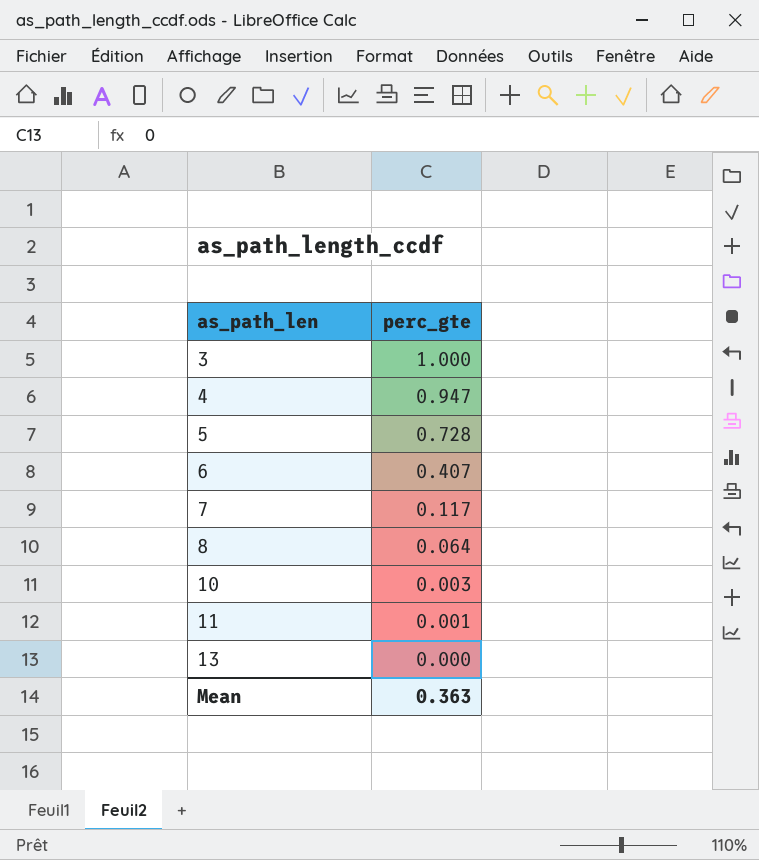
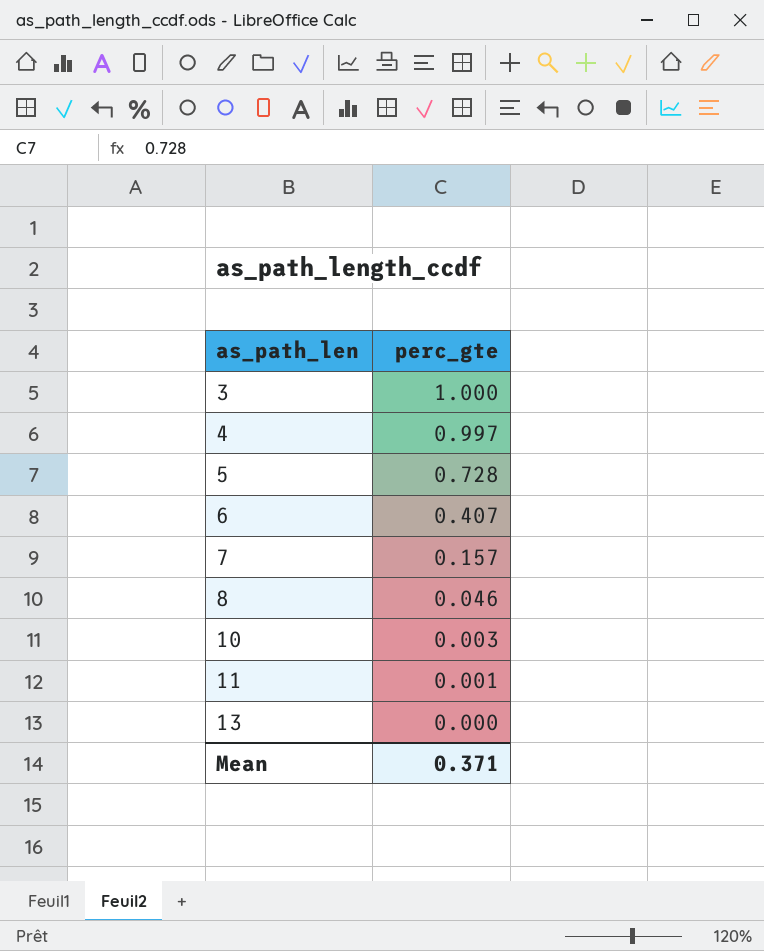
4 | perc_gte: 0.947 -> 0.997
7 | perc_gte: 0.117 -> 0.157
8 | perc_gte: 0.064 -> 0.046
Mean | perc_gte: 0.363 -> 0.371

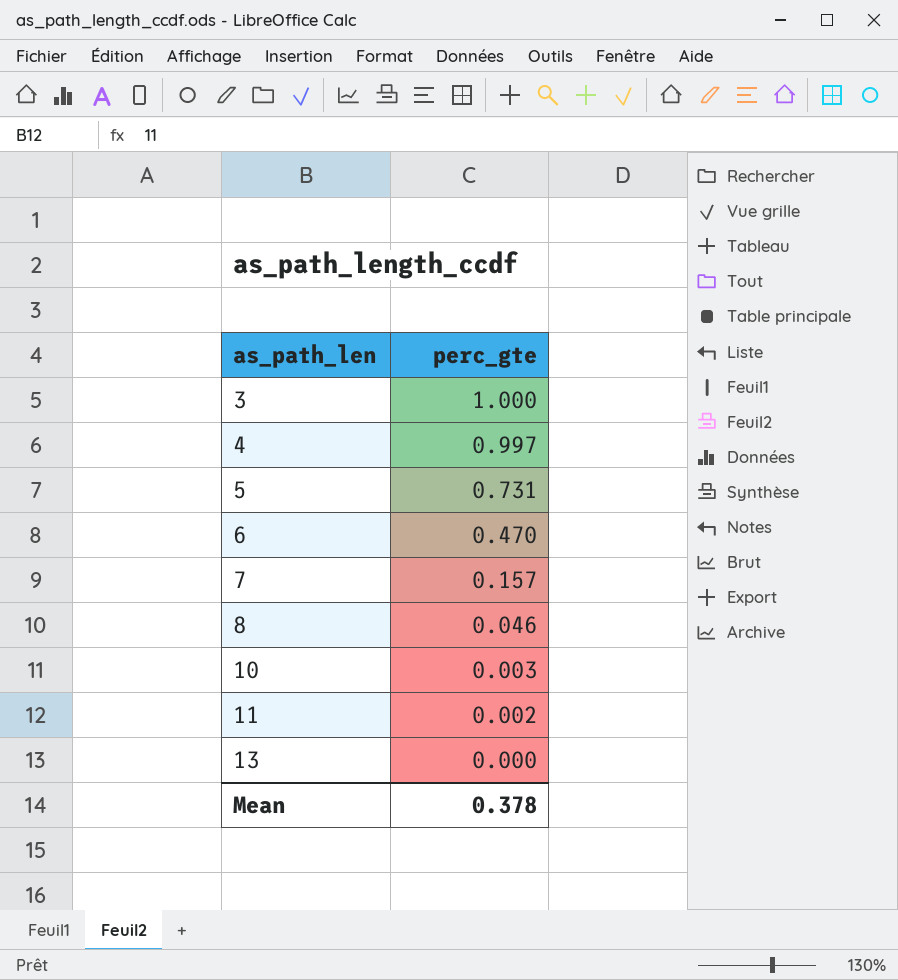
5 | perc_gte: 0.728 -> 0.731
6 | perc_gte: 0.407 -> 0.470
11 | perc_gte: 0.001 -> 0.002
Mean | perc_gte: 0.371 -> 0.378

